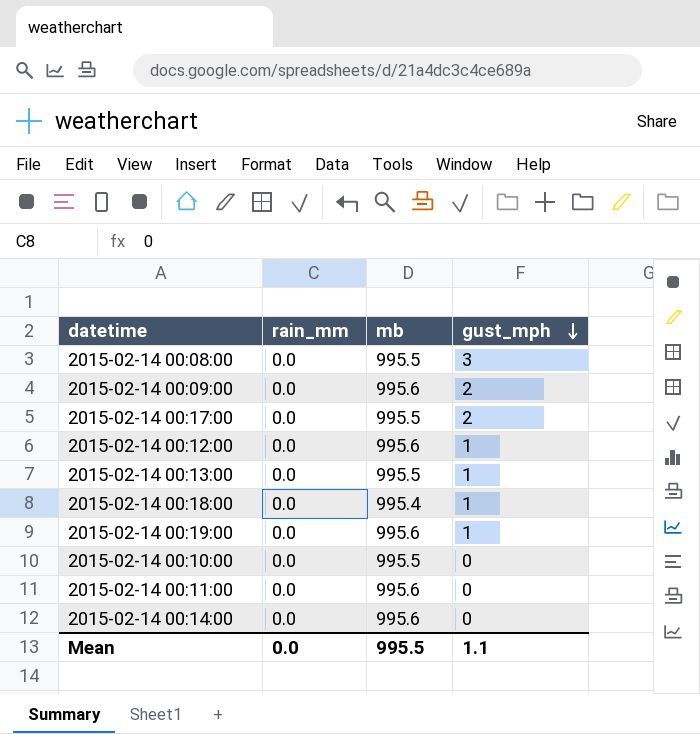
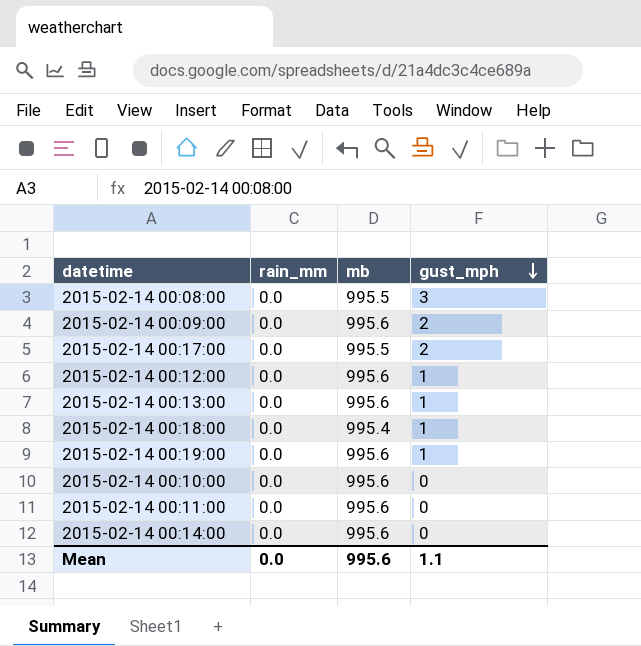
2015-02-14 00:13:00 | mb: 995.5 -> 995.6
2015-02-14 00:10:00 | mb: 995.5 -> 995.6
Mean | mb: 995.5 -> 995.6

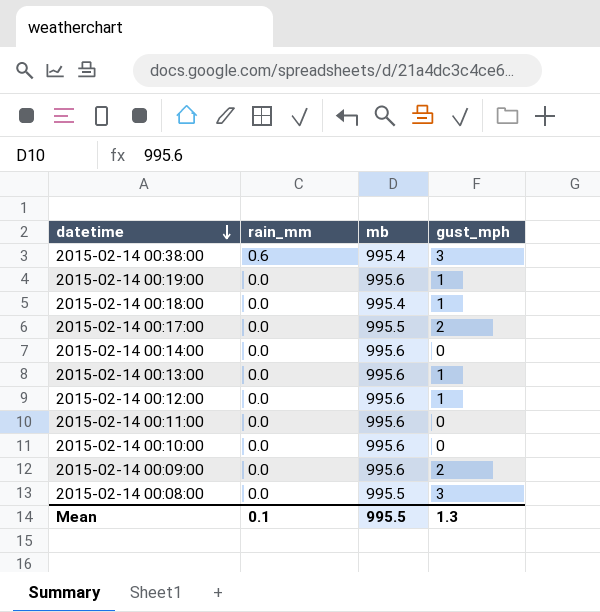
row order: gust_mph descending -> datetime descending
row 2015-02-14 00:38:00: none -> 0.6 | 995.4 | 3
Mean | rain_mm: 0.0 -> 0.1
Mean | mb: 995.6 -> 995.5
Mean | gust_mph: 1.1 -> 1.3

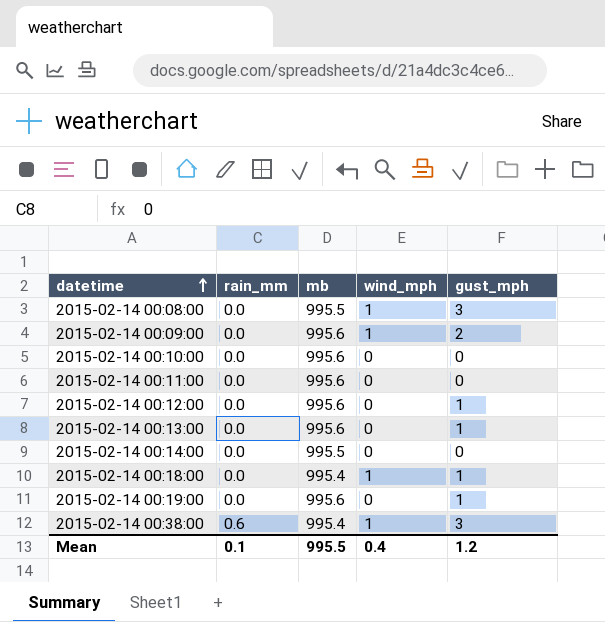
row order: datetime descending -> datetime ascending
column wind_mph | position: none -> 4
row 2015-02-14 00:17:00: 0.0 | 995.5 | 2 -> none
2015-02-14 00:14:00 | mb: 995.6 -> 995.5
Mean | gust_mph: 1.3 -> 1.2

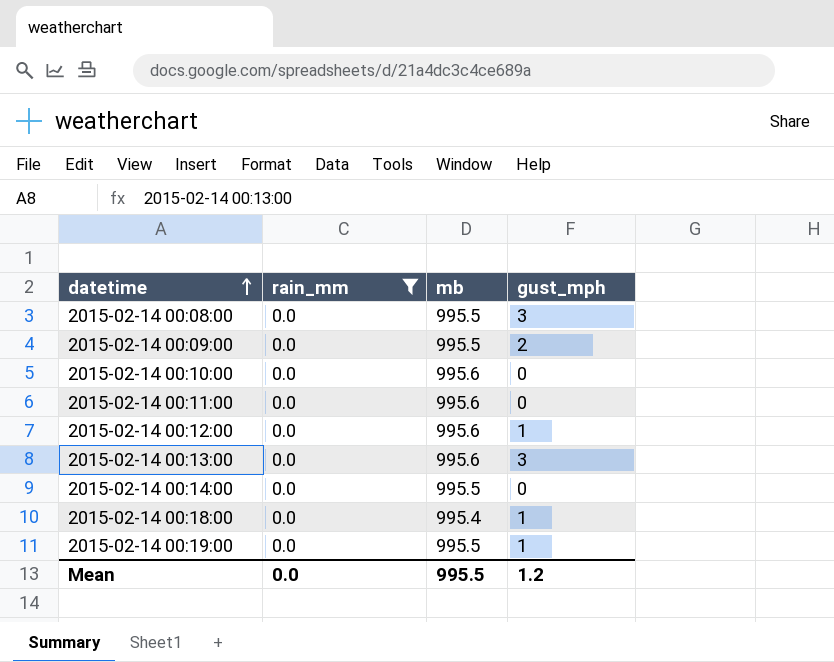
filter: none -> rain_mm = 0.0
column wind_mph | position: 4 -> none
2015-02-14 00:09:00 | mb: 995.6 -> 995.5
2015-02-14 00:13:00 | gust_mph: 1 -> 3
2015-02-14 00:19:00 | mb: 995.6 -> 995.5
Mean | rain_mm: 0.1 -> 0.0

